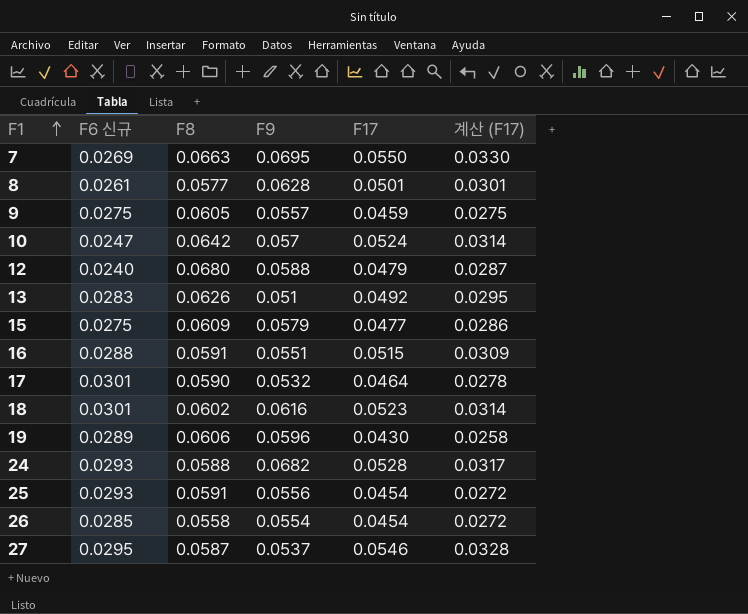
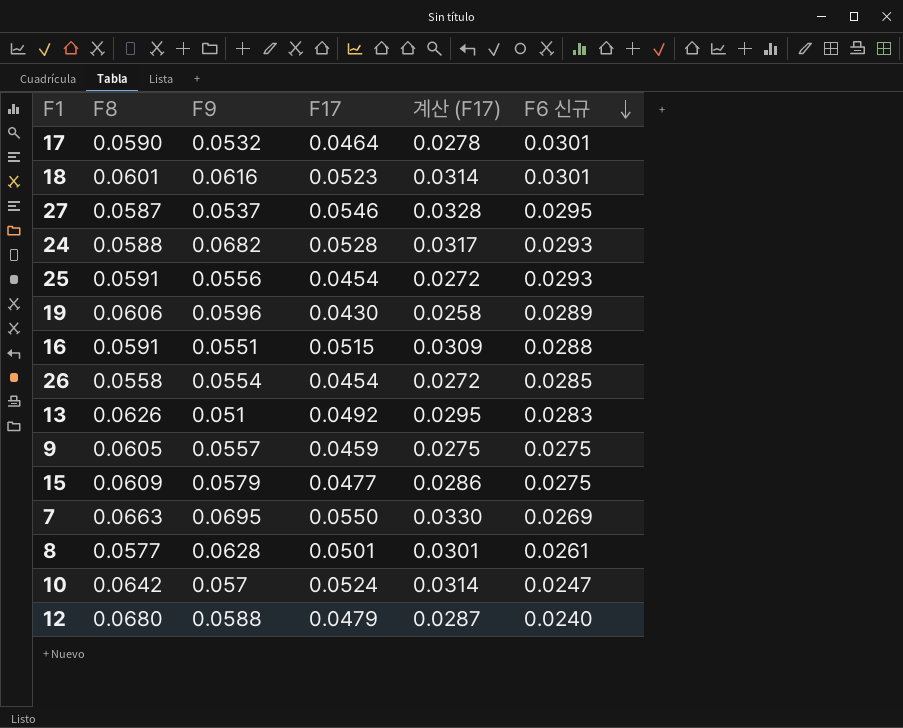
row order: F1 ascending -> F6 신규 descending
column F6 신규 | position: 2 -> 6
18 | F8: 0.0602 -> 0.0601

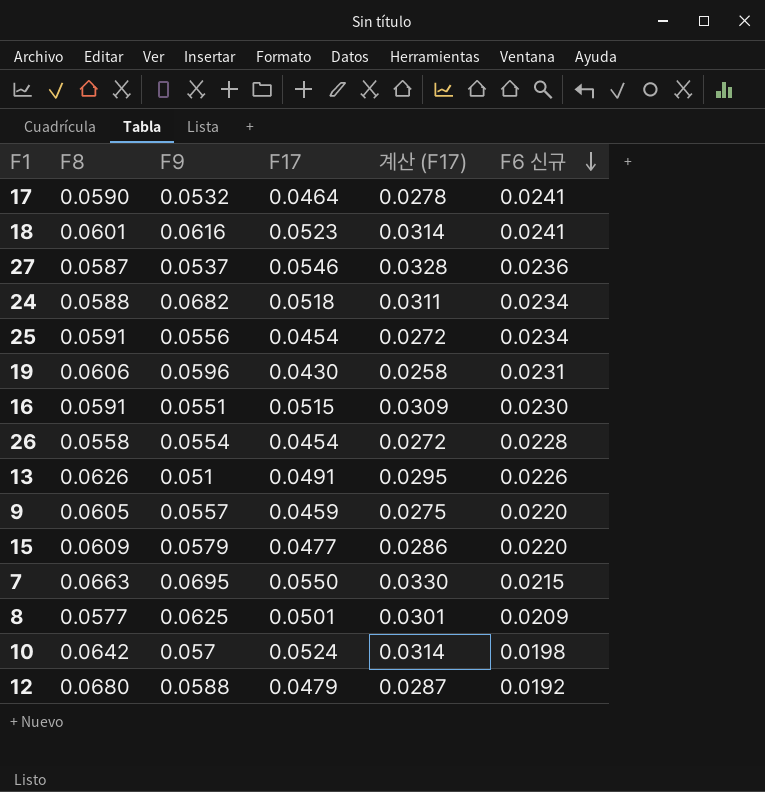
17 | F6 신규: 0.0301 -> 0.0241
18 | F6 신규: 0.0301 -> 0.0241
27 | F6 신규: 0.0295 -> 0.0236
24 | F17: 0.0528 -> 0.0518
24 | 계산 (F17): 0.0317 -> 0.0311
24 | F6 신규: 0.0293 -> 0.0234
25 | F6 신규: 0.0293 -> 0.0234
19 | F6 신규: 0.0289 -> 0.0231
16 | F6 신규: 0.0288 -> 0.0230
26 | F6 신규: 0.0285 -> 0.0228
13 | F17: 0.0492 -> 0.0491
13 | F6 신규: 0.0283 -> 0.0226
9 | F6 신규: 0.0275 -> 0.0220
15 | F6 신규: 0.0275 -> 0.0220
7 | F6 신규: 0.0269 -> 0.0215
8 | F9: 0.0628 -> 0.0625
8 | F6 신규: 0.0261 -> 0.0209
10 | F6 신규: 0.0247 -> 0.0198
12 | F6 신규: 0.0240 -> 0.0192

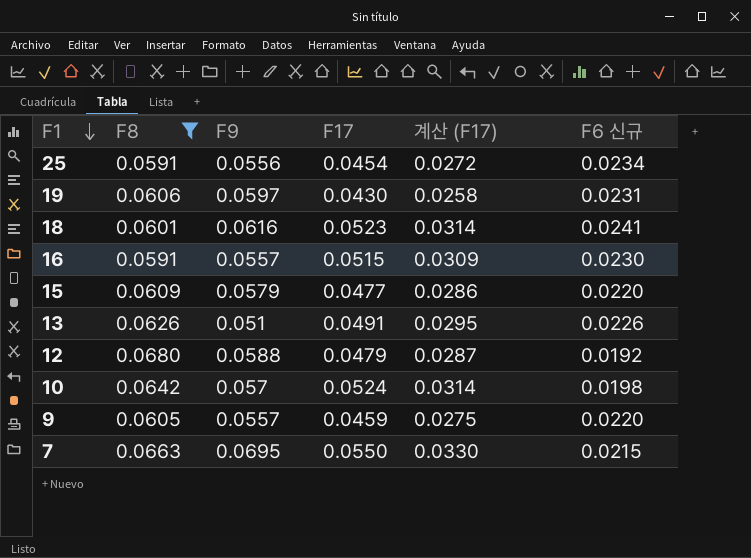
filter: none -> F8 >= 0.0591
row order: F6 신규 descending -> F1 descending
19 | F9: 0.0596 -> 0.0597
16 | F9: 0.0551 -> 0.0557

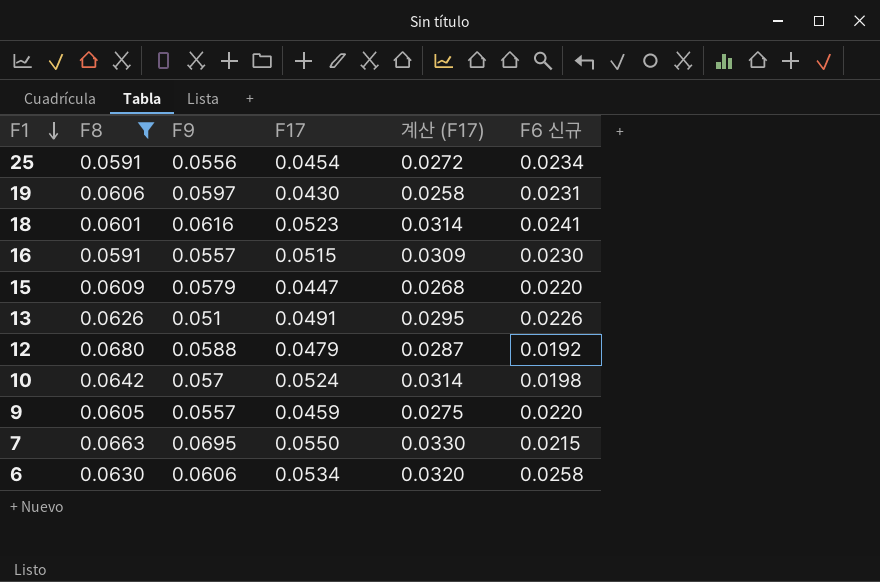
15 | F17: 0.0477 -> 0.0447
15 | 계산 (F17): 0.0286 -> 0.0268
row 6: none -> 0.0630 | 0.0606 | 0.0534 | 0.0320 | 0.0258

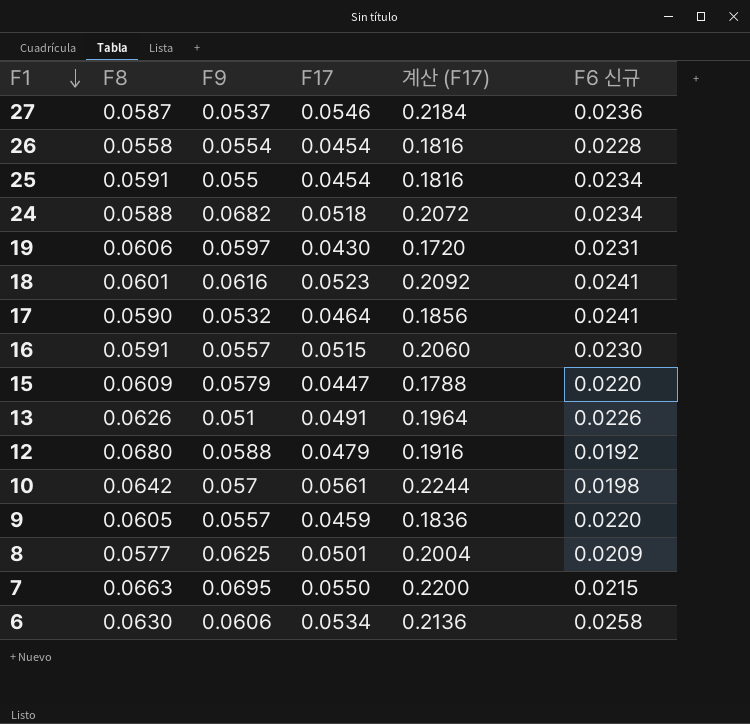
filter: F8 >= 0.0591 -> none
column 계산 (F17) | formula: [F17] * 0.6 -> [F17] * 4
25 | F9: 0.0556 -> 0.055
10 | F17: 0.0524 -> 0.0561

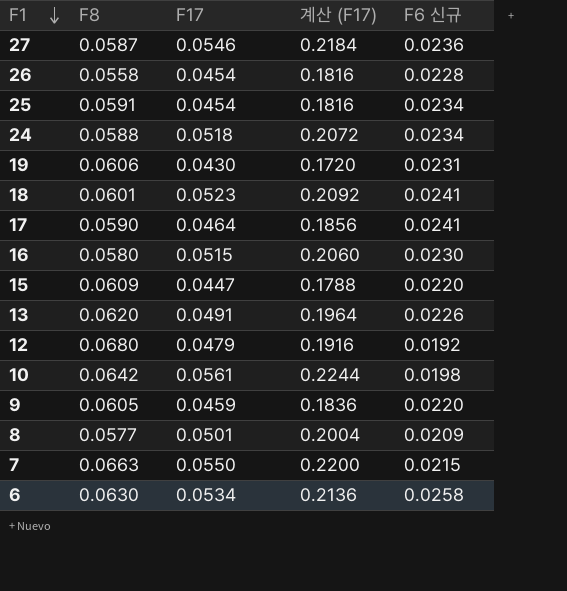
column F9 | position: 3 -> none
16 | F8: 0.0591 -> 0.0580
13 | F8: 0.0626 -> 0.0620

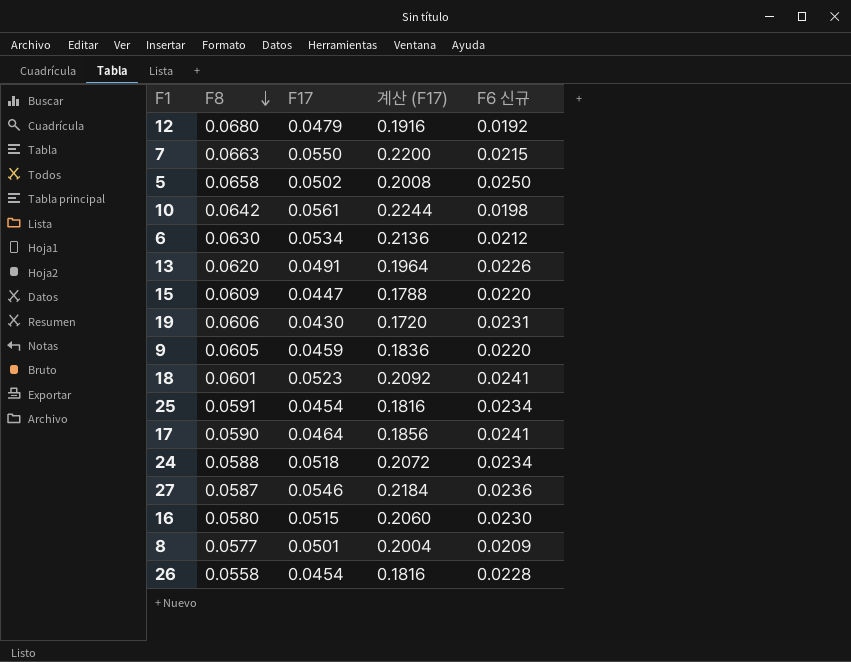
row order: F1 descending -> F8 descending
row 5: none -> 0.0658 | 0.0502 | 0.2008 | 0.0250
6 | F6 신규: 0.0258 -> 0.0212

